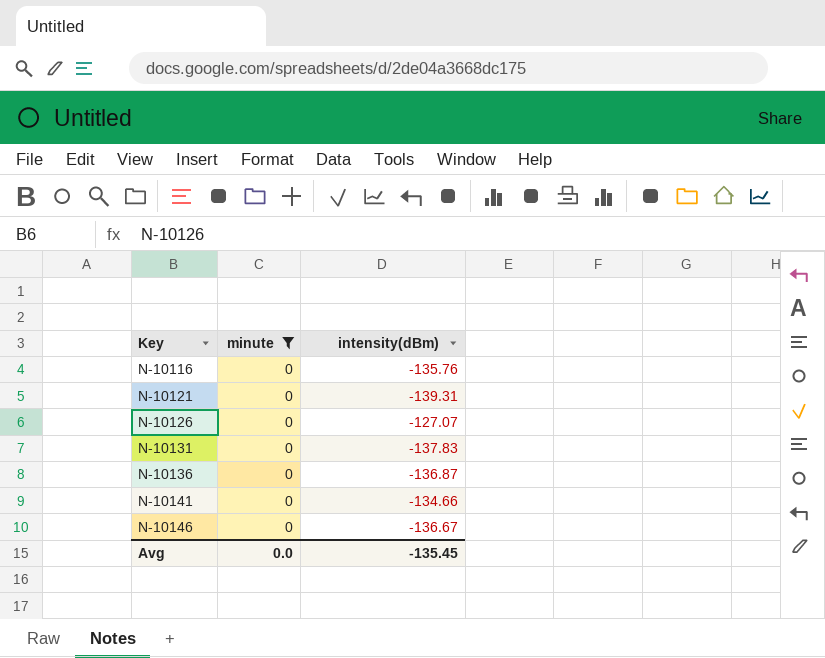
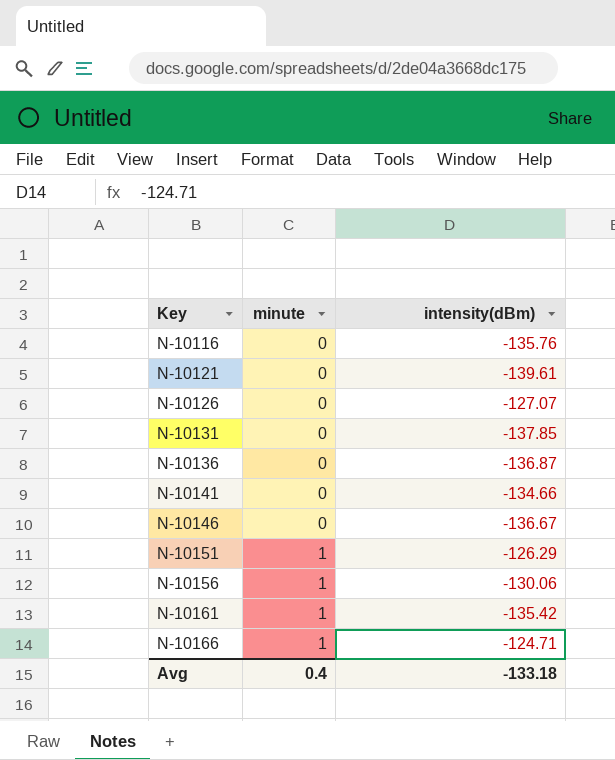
filter: minute = 0 -> none
N-10121 | intensity(dBm): -139.31 -> -139.61
N-10131 | intensity(dBm): -137.83 -> -137.85
Avg | minute: 0.0 -> 0.4
Avg | intensity(dBm): -135.45 -> -133.18

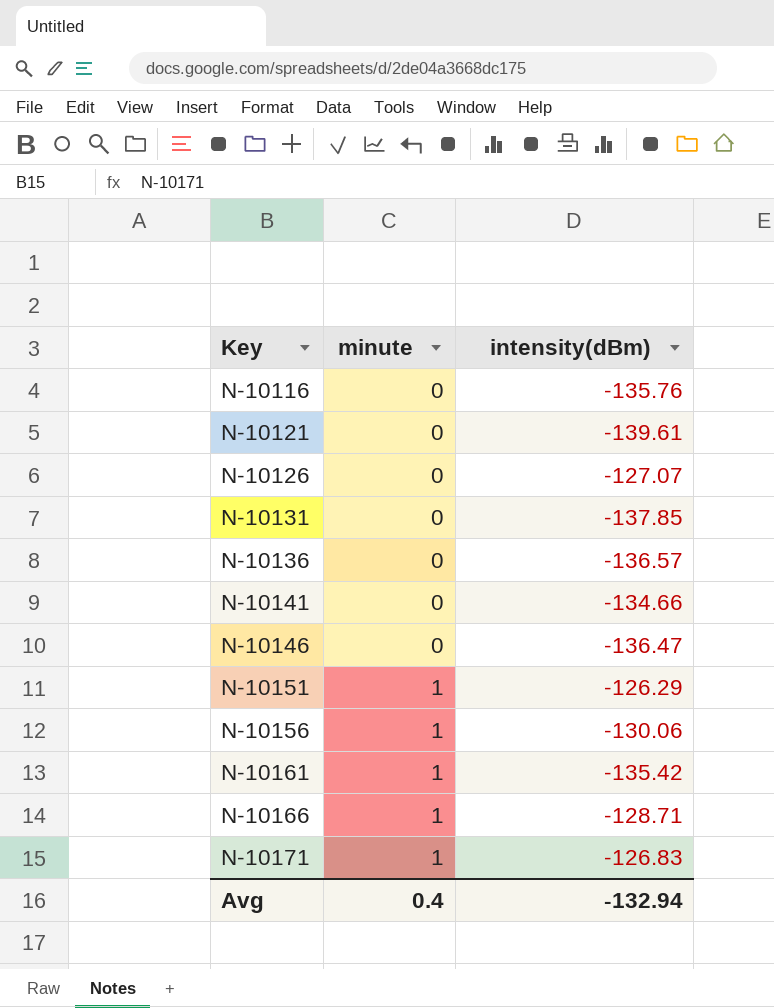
N-10136 | intensity(dBm): -136.87 -> -136.57
N-10146 | intensity(dBm): -136.67 -> -136.47
N-10166 | intensity(dBm): -124.71 -> -128.71
row N-10171: none -> 1 | -126.83
Avg | intensity(dBm): -133.18 -> -132.94

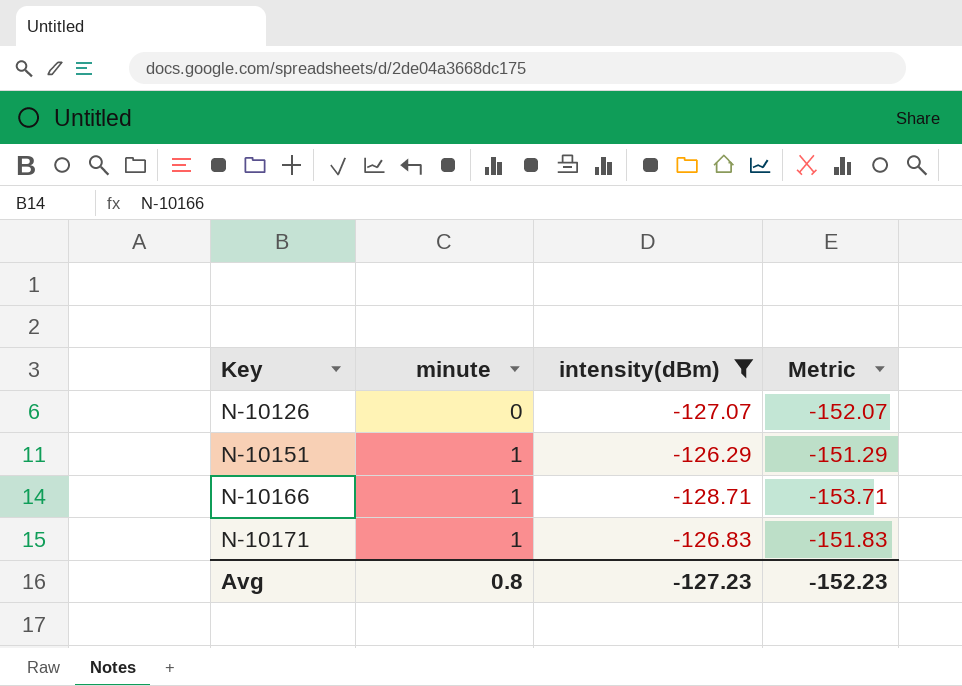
filter: none -> intensity(dBm) >= -128.71
column Metric | formula: none -> [intensity(dBm)] - 25
Avg | minute: 0.4 -> 0.8
Avg | intensity(dBm): -132.94 -> -127.23

